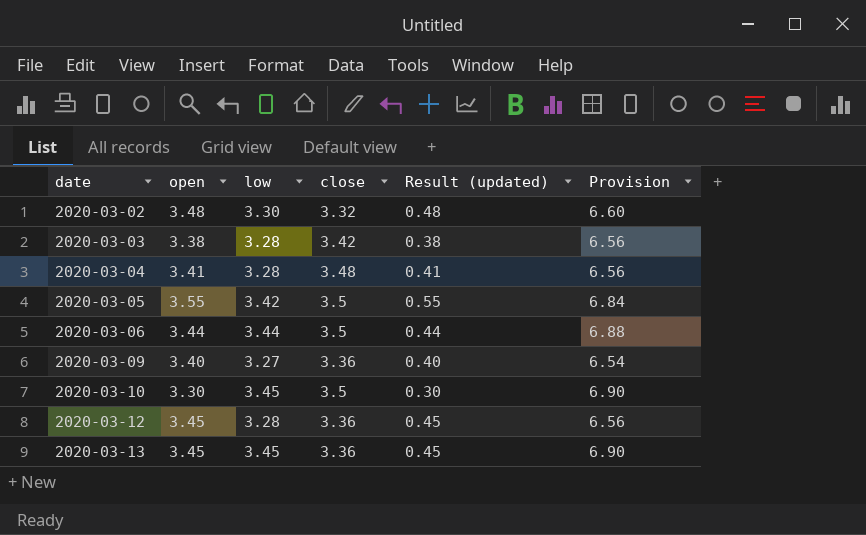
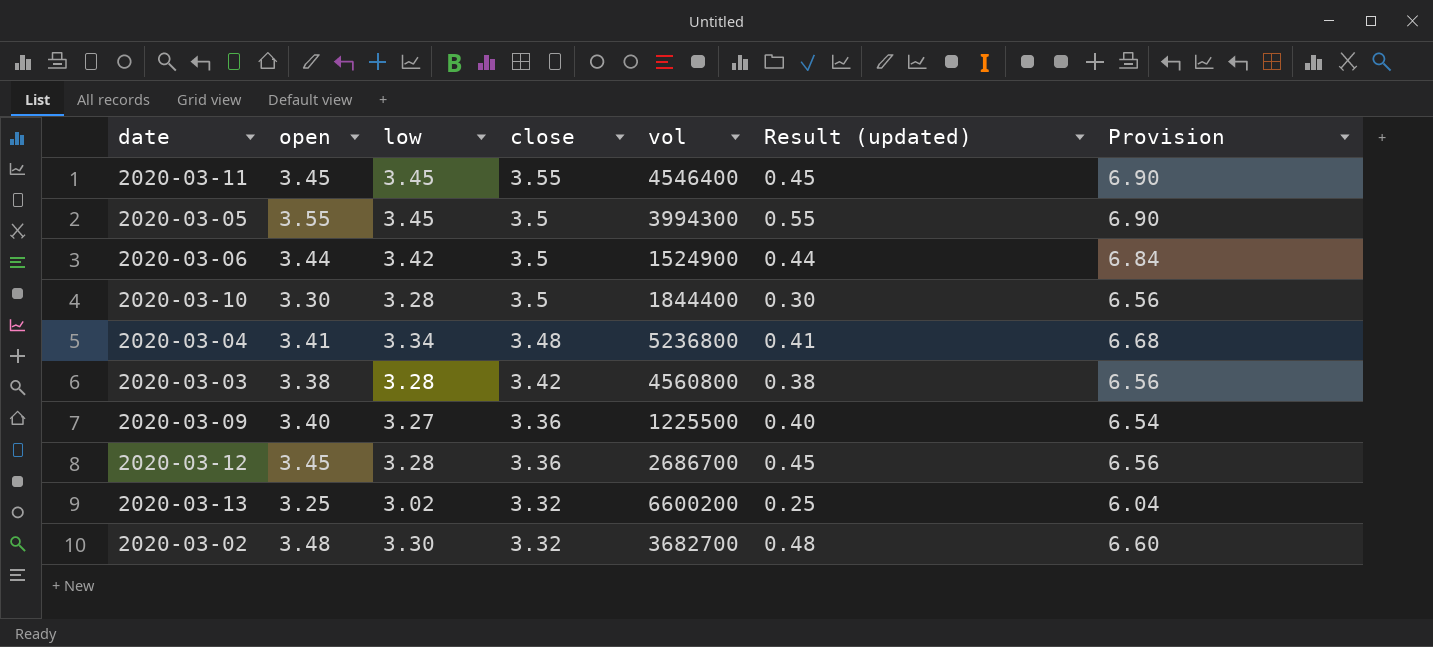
row order: date ascending -> close descending
column vol | position: none -> 5
row 2020-03-11: none -> 3.45 | 3.45 | 3.55 | 4546400 | 0.45 | 6.90
2020-03-05 | low: 3.42 -> 3.45
2020-03-05 | Provision: 6.84 -> 6.90
2020-03-06 | low: 3.44 -> 3.42
2020-03-06 | Provision: 6.88 -> 6.84
2020-03-10 | low: 3.45 -> 3.28
2020-03-10 | Provision: 6.90 -> 6.56
2020-03-04 | low: 3.28 -> 3.34
2020-03-04 | Provision: 6.56 -> 6.68
2020-03-13 | open: 3.45 -> 3.25
2020-03-13 | low: 3.45 -> 3.02
2020-03-13 | close: 3.36 -> 3.32
2020-03-13 | Result (updated): 0.45 -> 0.25
2020-03-13 | Provision: 6.90 -> 6.04

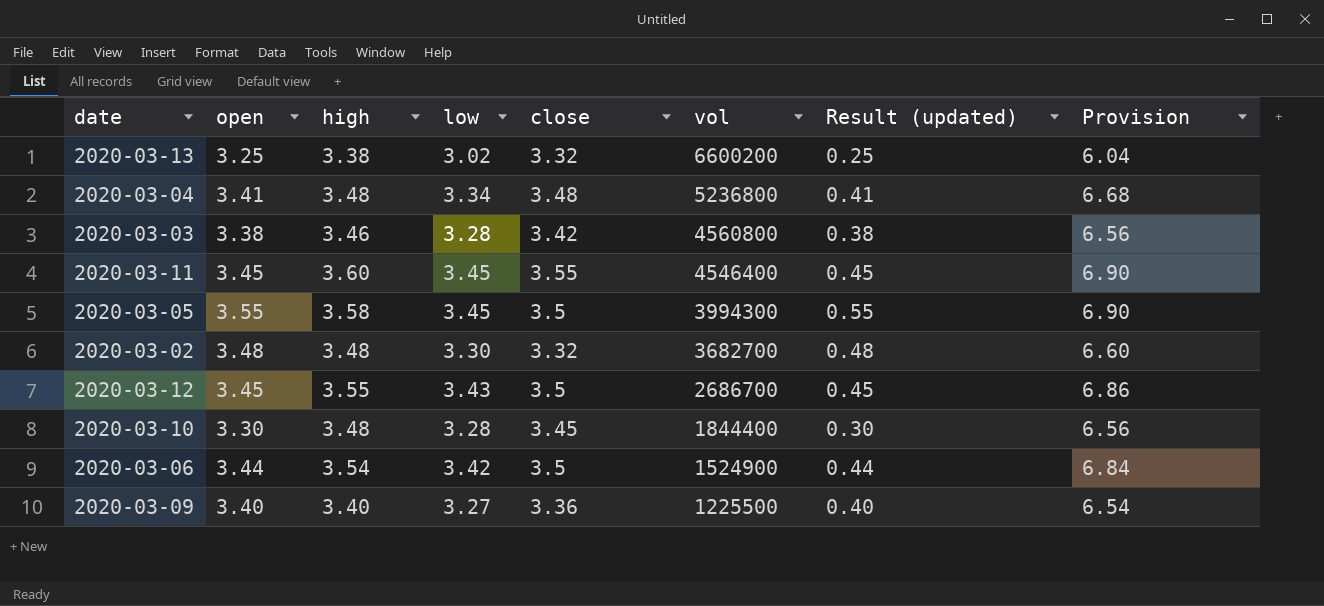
row order: close descending -> vol descending
column high | position: none -> 3
2020-03-12 | low: 3.28 -> 3.43
2020-03-12 | close: 3.36 -> 3.5
2020-03-12 | Provision: 6.56 -> 6.86
2020-03-10 | close: 3.5 -> 3.45

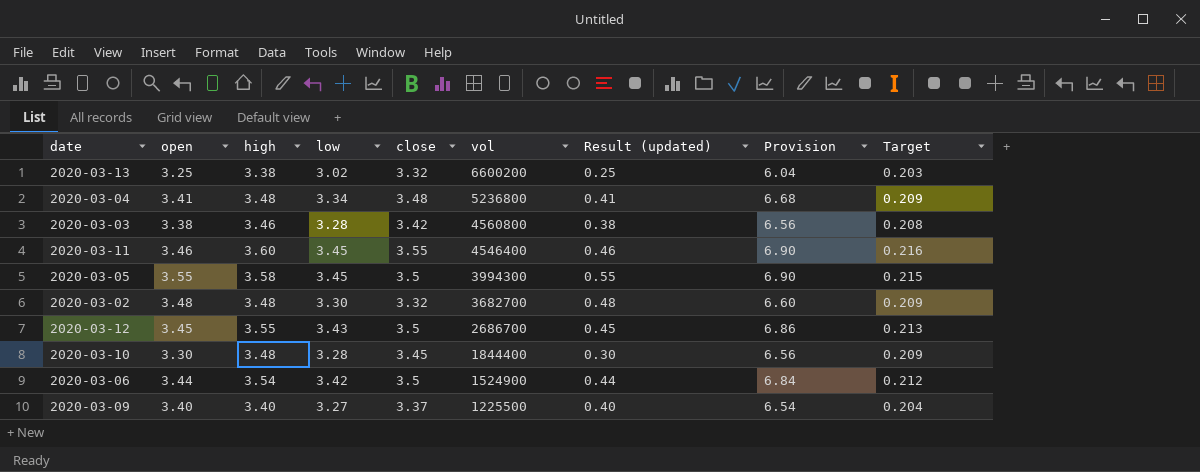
column Target | formula: none -> [high] * 0.06
2020-03-11 | open: 3.45 -> 3.46
2020-03-11 | Result (updated): 0.45 -> 0.46
2020-03-09 | close: 3.36 -> 3.37

